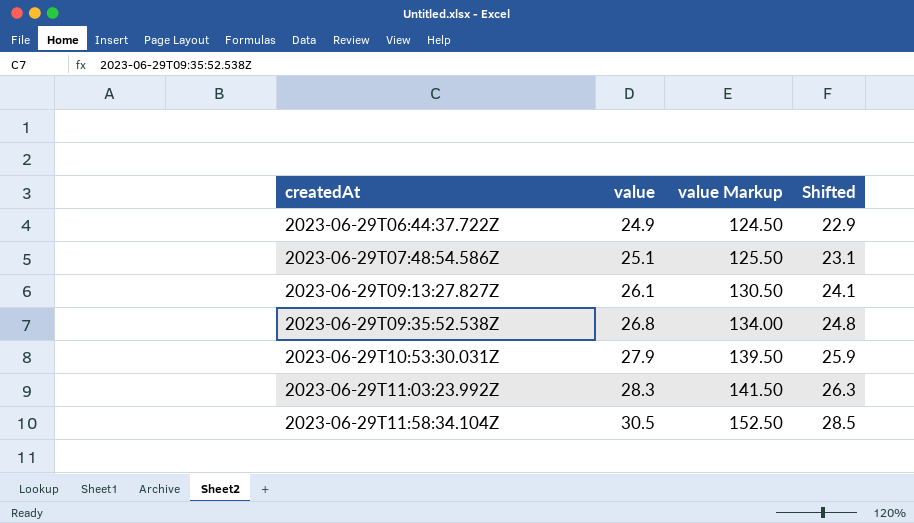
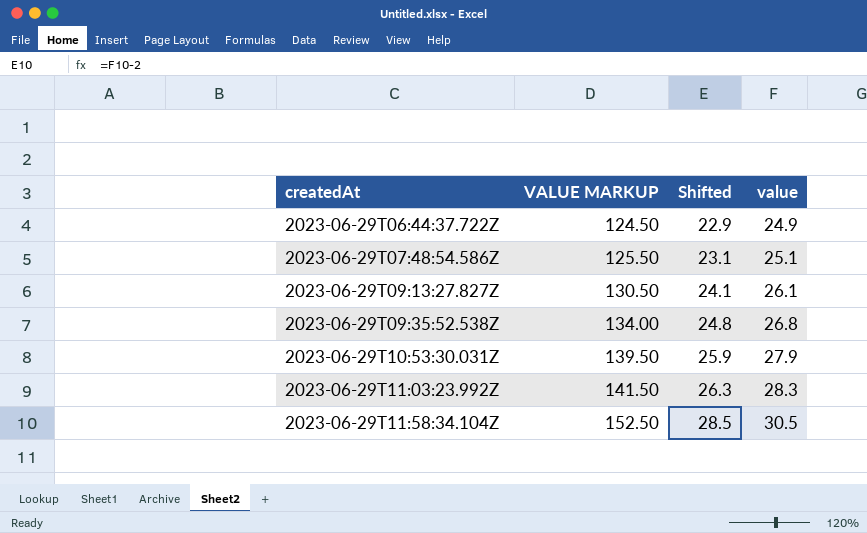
column name: value Markup -> VALUE MARKUP
column value | position: 2 -> 4

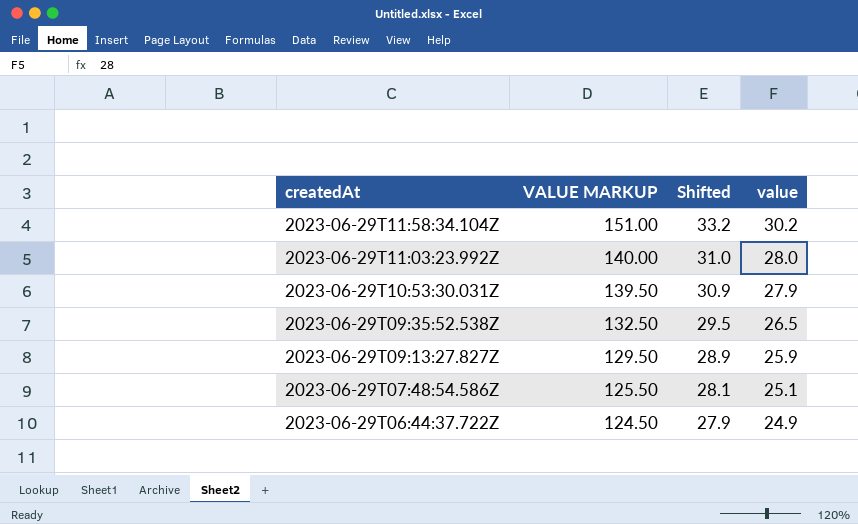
row order: createdAt ascending -> createdAt descending
column Shifted | formula: [value] - 2 -> [value] + 3
2023-06-29T11:58:34.104Z | VALUE MARKUP: 152.50 -> 151.00
2023-06-29T11:58:34.104Z | value: 30.5 -> 30.2
2023-06-29T11:03:23.992Z | VALUE MARKUP: 141.50 -> 140.00
2023-06-29T11:03:23.992Z | value: 28.3 -> 28.0
2023-06-29T09:35:52.538Z | VALUE MARKUP: 134.00 -> 132.50
2023-06-29T09:35:52.538Z | value: 26.8 -> 26.5
2023-06-29T09:13:27.827Z | VALUE MARKUP: 130.50 -> 129.50
2023-06-29T09:13:27.827Z | value: 26.1 -> 25.9

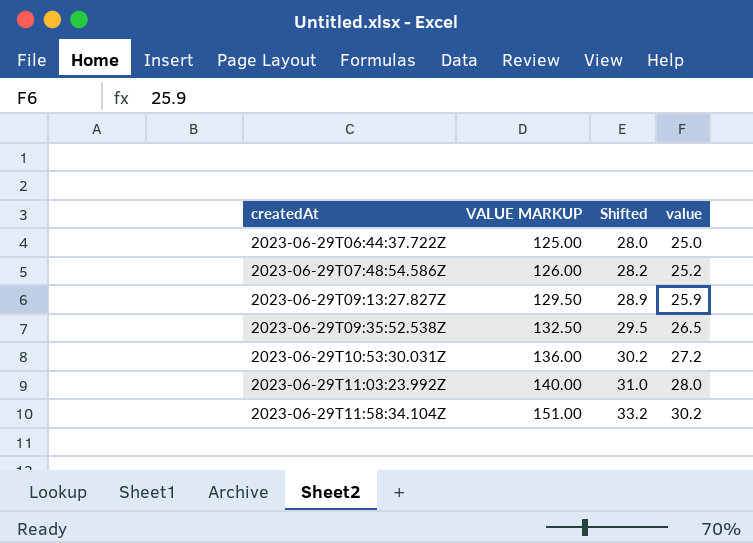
row order: createdAt descending -> createdAt ascending
2023-06-29T06:44:37.722Z | VALUE MARKUP: 124.50 -> 125.00
2023-06-29T06:44:37.722Z | Shifted: 27.9 -> 28.0
2023-06-29T06:44:37.722Z | value: 24.9 -> 25.0
2023-06-29T07:48:54.586Z | VALUE MARKUP: 125.50 -> 126.00
2023-06-29T07:48:54.586Z | Shifted: 28.1 -> 28.2
2023-06-29T07:48:54.586Z | value: 25.1 -> 25.2
2023-06-29T10:53:30.031Z | VALUE MARKUP: 139.50 -> 136.00
2023-06-29T10:53:30.031Z | Shifted: 30.9 -> 30.2
2023-06-29T10:53:30.031Z | value: 27.9 -> 27.2

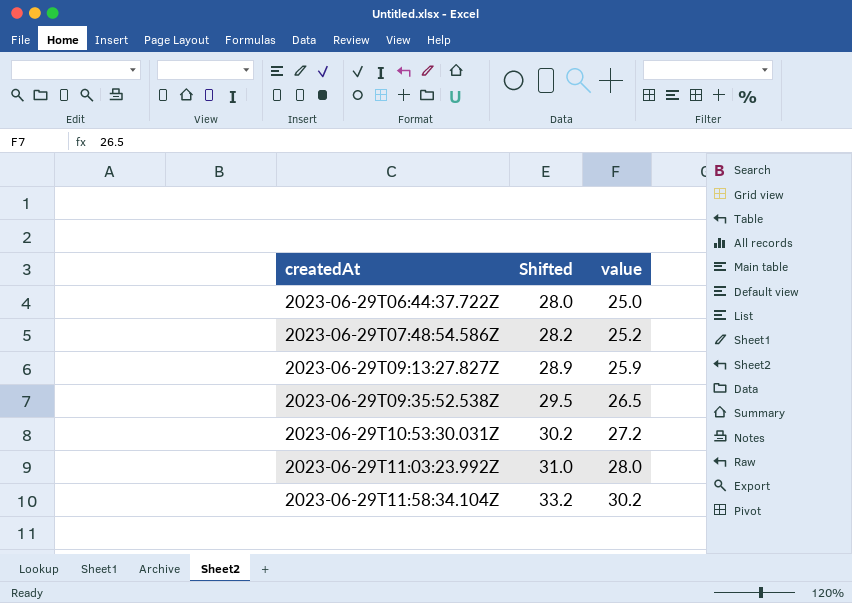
column VALUE MARKUP | formula: [value] * 5 -> none

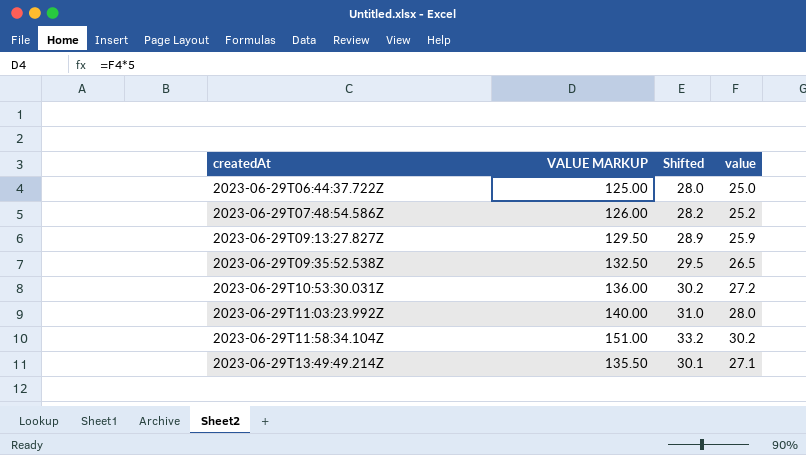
column VALUE MARKUP | formula: none -> [value] * 5
row 2023-06-29T13:49:49.214Z: none -> 135.50 | 30.1 | 27.1

